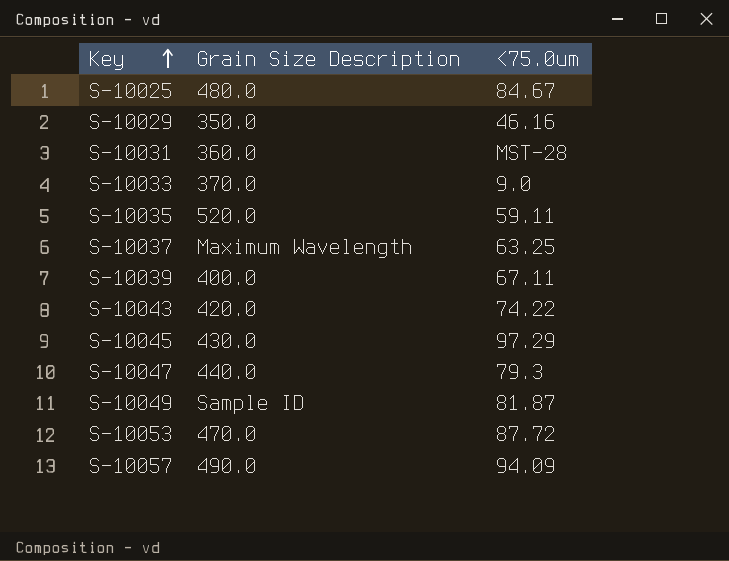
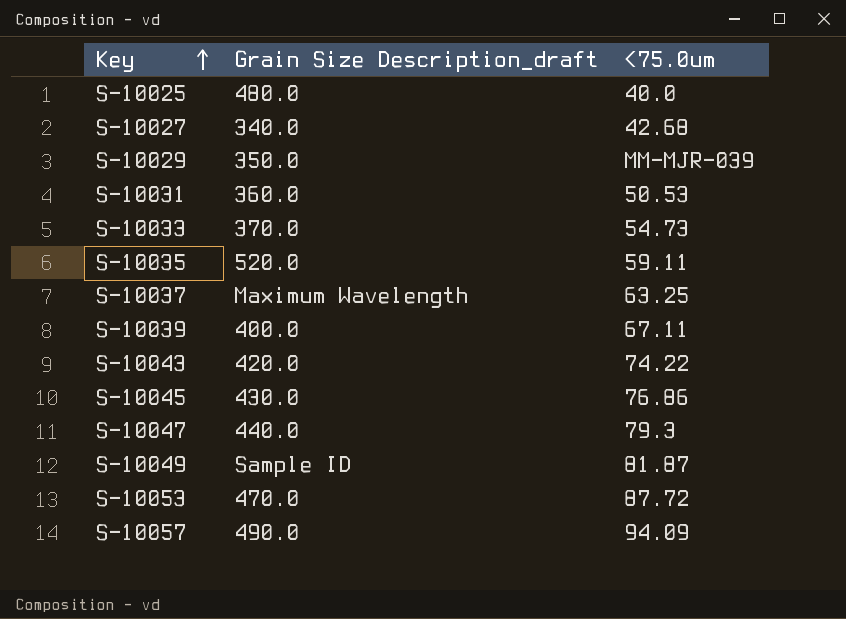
column name: Grain Size Description -> Grain Size Description_draft
S-10025 | <75.0um: 84.67 -> 40.0
row S-10027: none -> 340.0 | 42.68
S-10029 | <75.0um: 46.16 -> MM-MJR-039
S-10031 | <75.0um: MST-28 -> 50.53
S-10033 | <75.0um: 9.0 -> 54.73
S-10045 | <75.0um: 97.29 -> 76.86

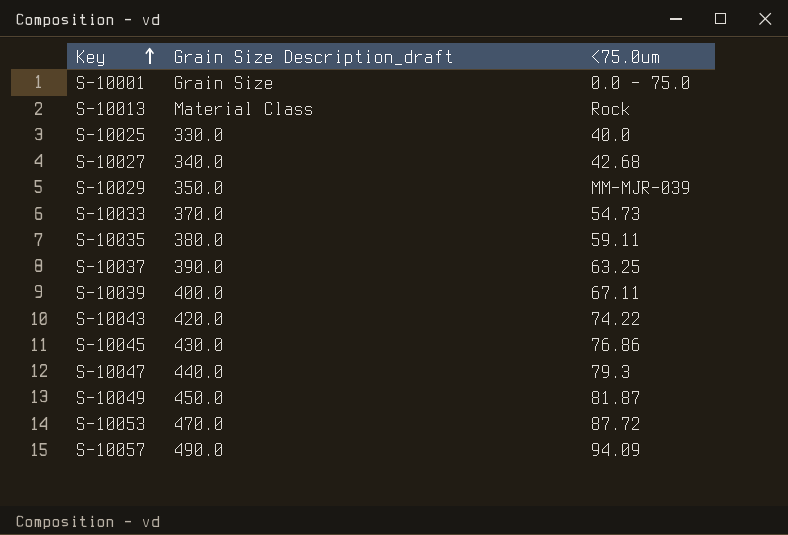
row S-10031: 360.0 | 50.53 -> none
row S-10001: none -> Grain Size | 0.0 - 75.0
row S-10013: none -> Material Class | Rock
S-10025 | Grain Size Description_draft: 480.0 -> 330.0
S-10035 | Grain Size Description_draft: 520.0 -> 380.0
S-10037 | Grain Size Description_draft: Maximum Wavelength -> 390.0
S-10049 | Grain Size Description_draft: Sample ID -> 450.0

